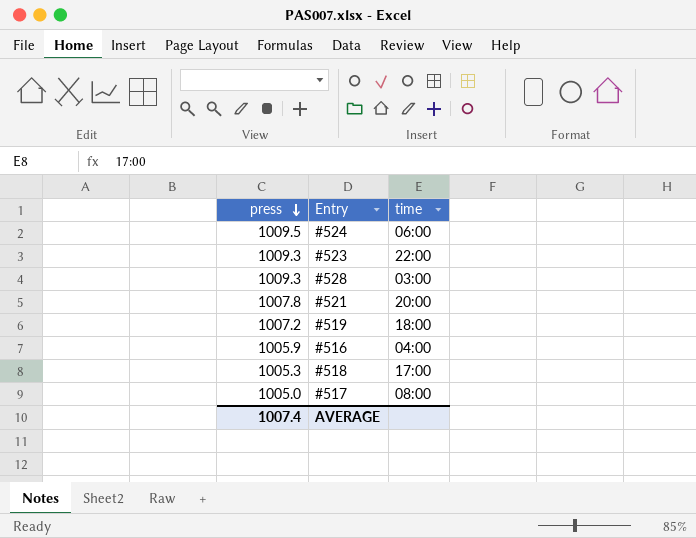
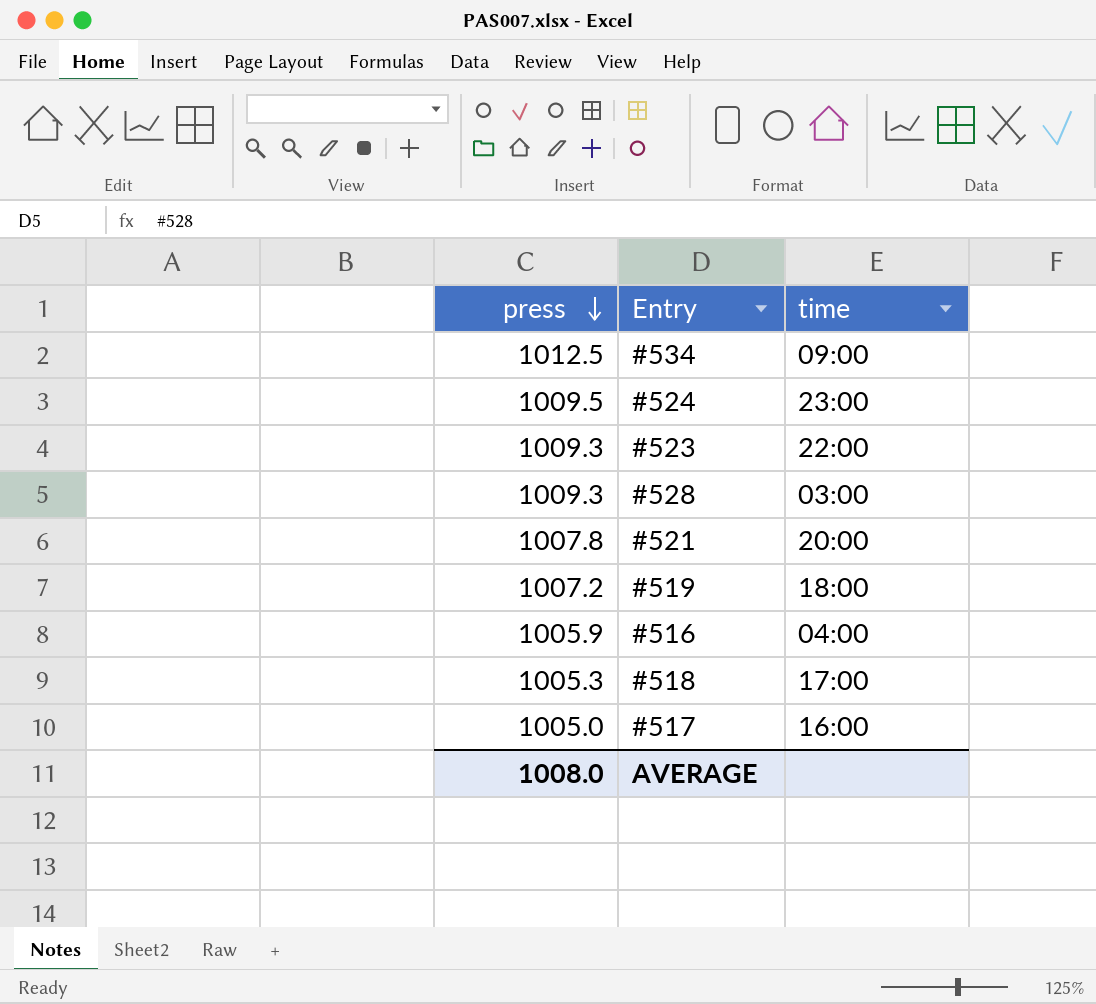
row #534: none -> 1012.5 | 09:00
#524 | time: 06:00 -> 23:00
#517 | time: 08:00 -> 16:00
AVERAGE | press: 1007.4 -> 1008.0

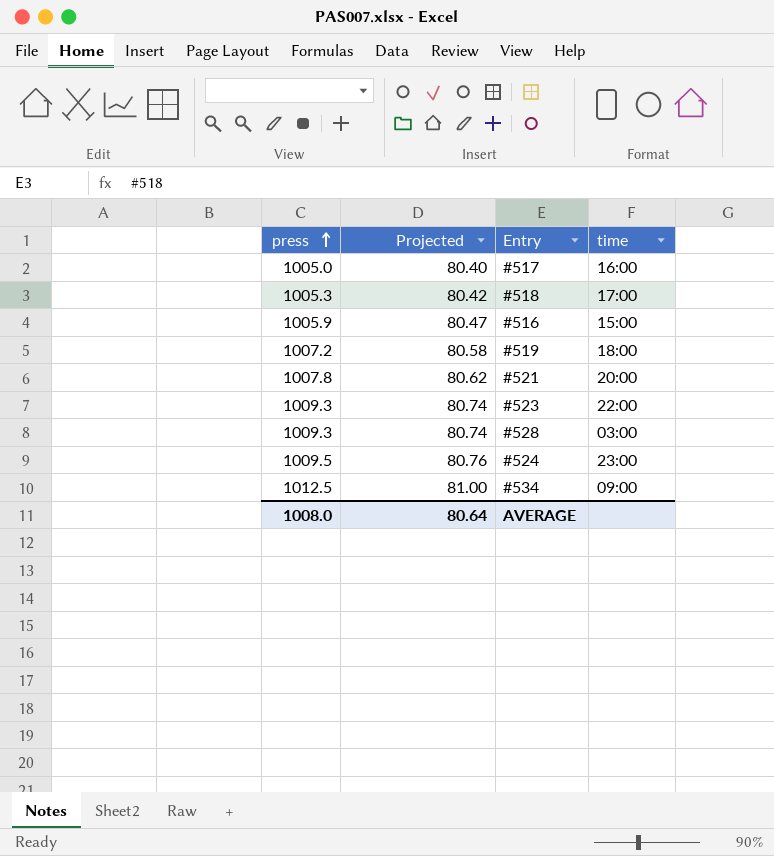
row order: press descending -> press ascending
column Projected | formula: none -> [press] * 0.08
#516 | time: 04:00 -> 15:00

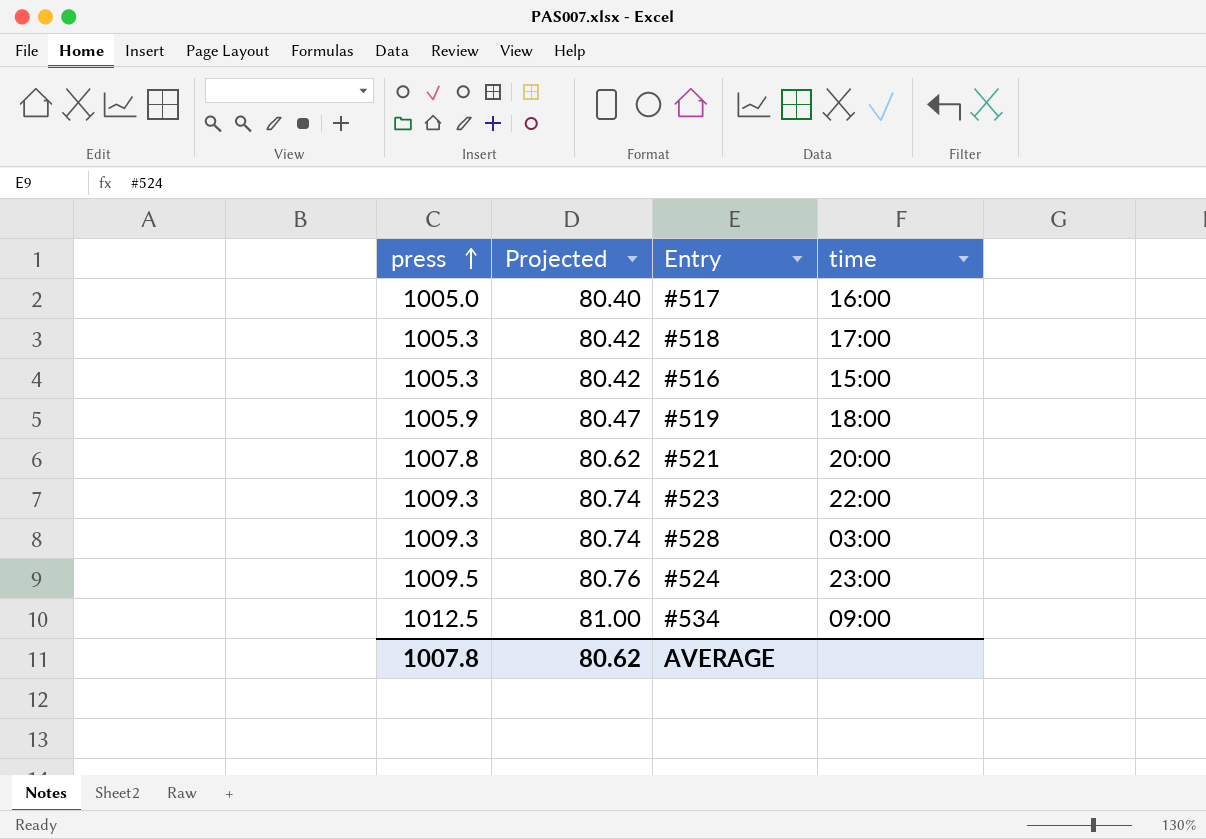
#516 | press: 1005.9 -> 1005.3
#516 | Projected: 80.47 -> 80.42
#519 | press: 1007.2 -> 1005.9
#519 | Projected: 80.58 -> 80.47
AVERAGE | press: 1008.0 -> 1007.8
AVERAGE | Projected: 80.64 -> 80.62

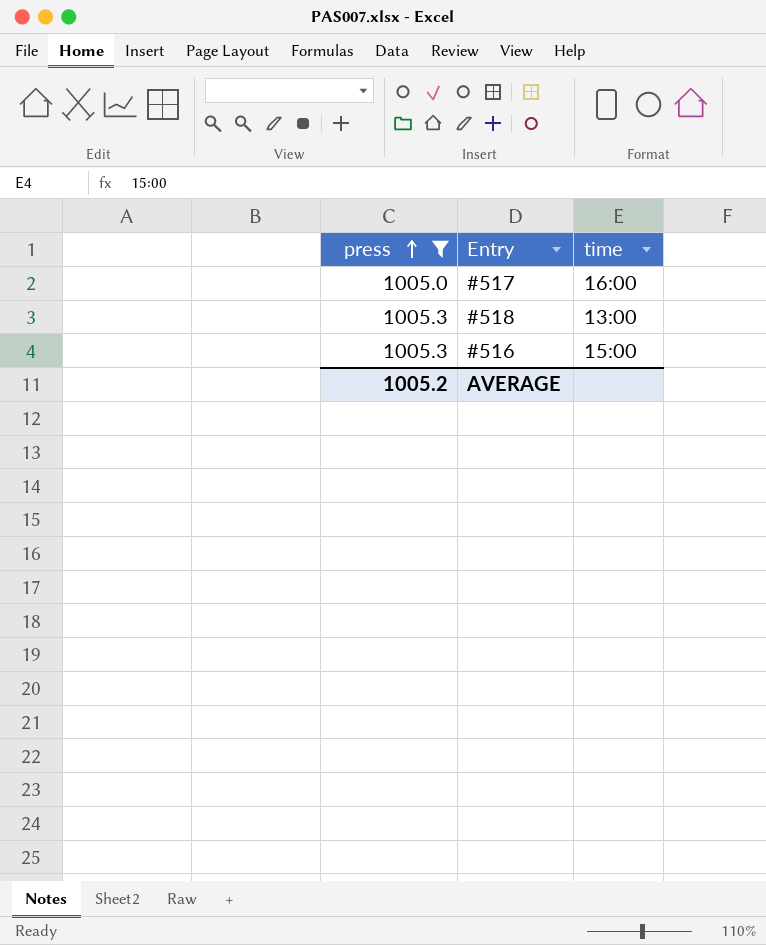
filter: none -> press <= 1005.3
column Projected | formula: [press] * 0.08 -> none
#518 | time: 17:00 -> 13:00
AVERAGE | press: 1007.8 -> 1005.2

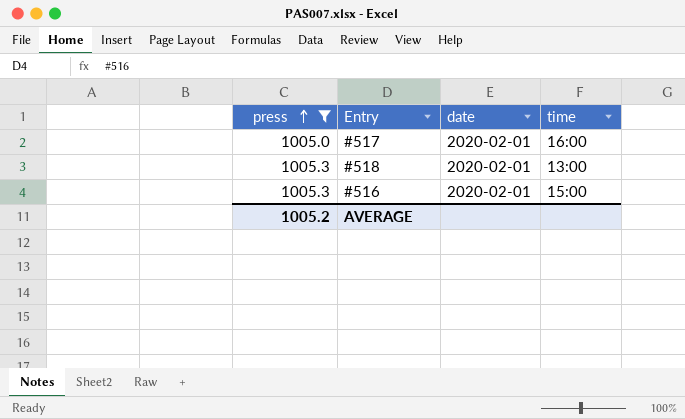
column date | position: none -> 3

